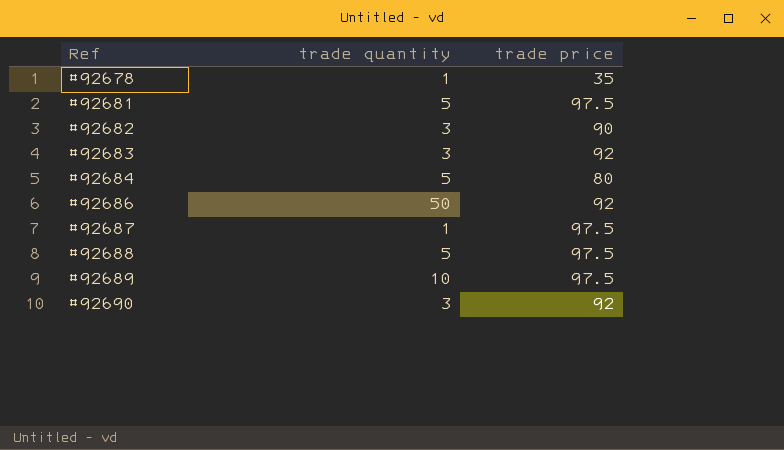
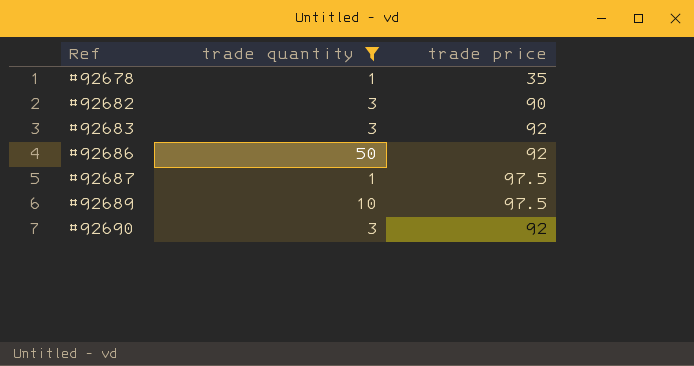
filter: none -> trade quantity != 5

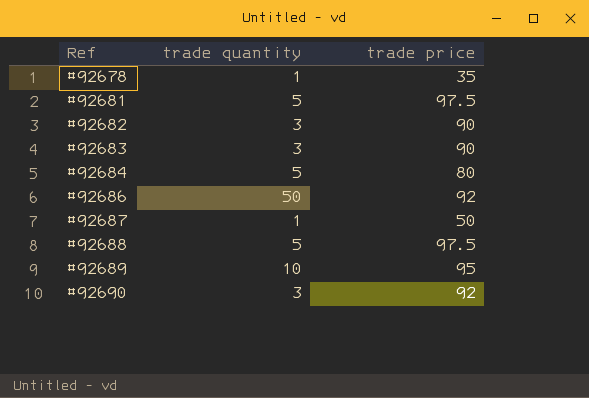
filter: trade quantity != 5 -> none
#92683 | trade price: 92 -> 90
#92687 | trade price: 97.5 -> 50
#92689 | trade price: 97.5 -> 95

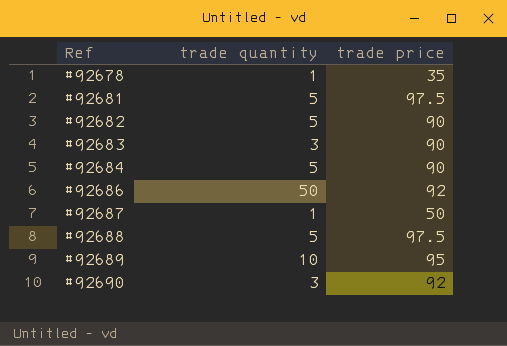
#92682 | trade quantity: 3 -> 5
#92684 | trade price: 80 -> 90

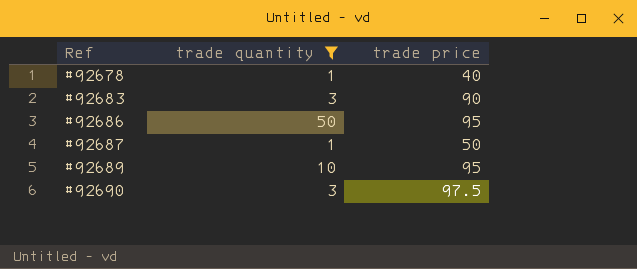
filter: none -> trade quantity != 5
#92678 | trade price: 35 -> 40
#92686 | trade price: 92 -> 95
#92690 | trade price: 92 -> 97.5

